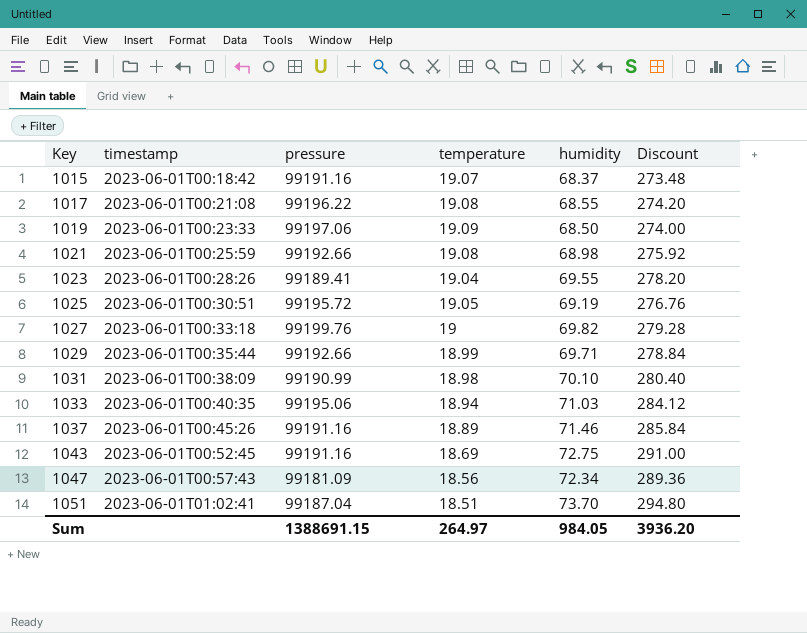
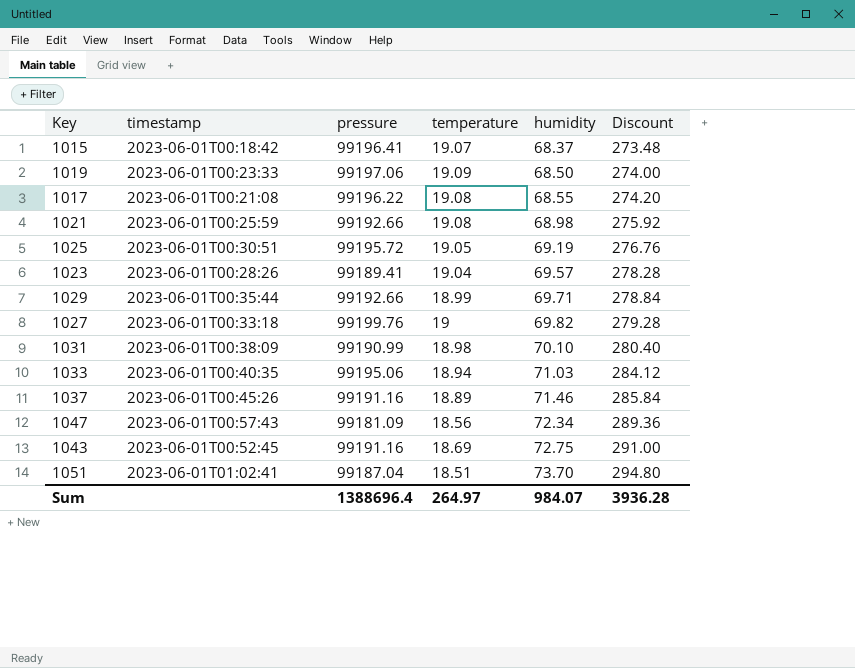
row order: Key ascending -> humidity ascending
1015 | pressure: 99191.16 -> 99196.41
1023 | humidity: 69.55 -> 69.57
1023 | Discount: 278.20 -> 278.28
Sum | pressure: 1388691.15 -> 1388696.4
Sum | humidity: 984.05 -> 984.07
Sum | Discount: 3936.20 -> 3936.28

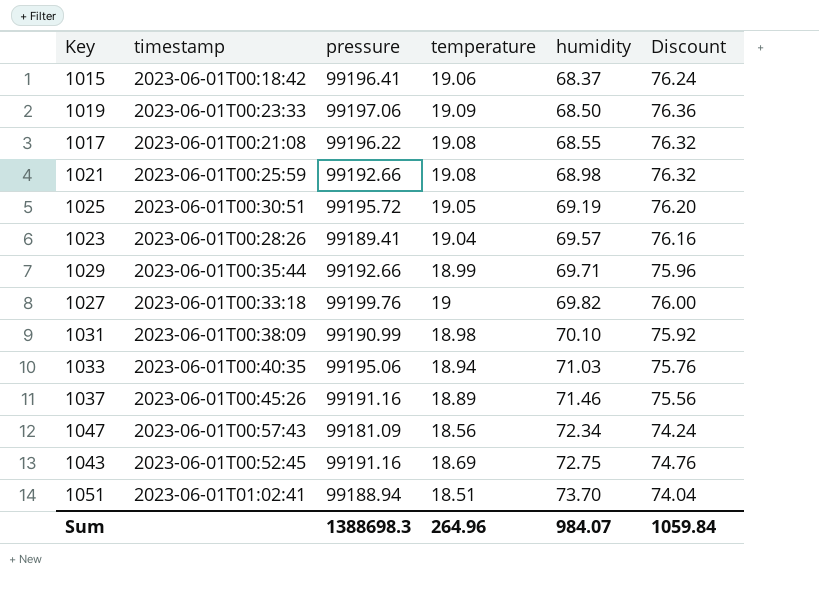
column Discount | formula: [humidity] * 4 -> [temperature] * 4
1015 | temperature: 19.07 -> 19.06
1051 | pressure: 99187.04 -> 99188.94
Sum | pressure: 1388696.4 -> 1388698.3
Sum | temperature: 264.97 -> 264.96
Sum | Discount: 3936.28 -> 1059.84

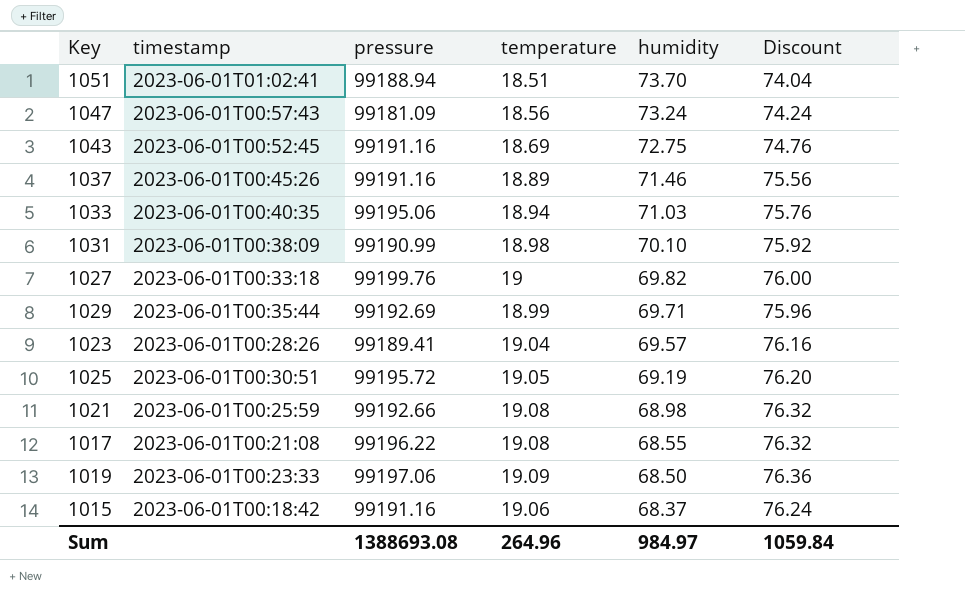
row order: humidity ascending -> humidity descending
1047 | humidity: 72.34 -> 73.24
1029 | pressure: 99192.66 -> 99192.69
1015 | pressure: 99196.41 -> 99191.16
Sum | pressure: 1388698.3 -> 1388693.08
Sum | humidity: 984.07 -> 984.97

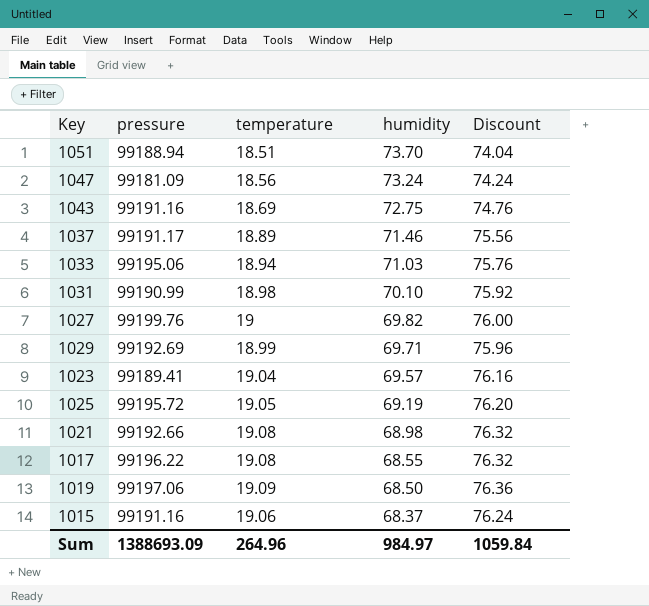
column timestamp | position: 2 -> none
1037 | pressure: 99191.16 -> 99191.17
Sum | pressure: 1388693.08 -> 1388693.09

